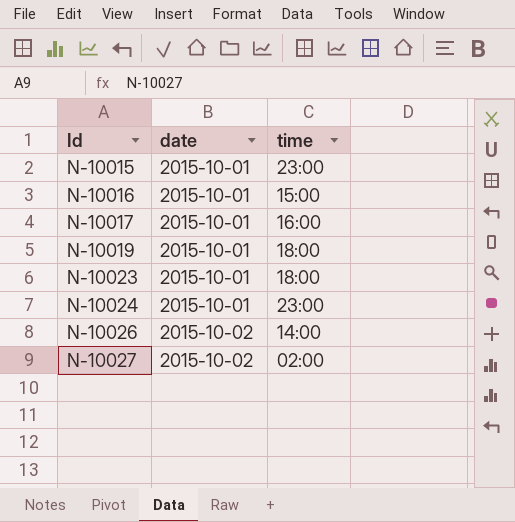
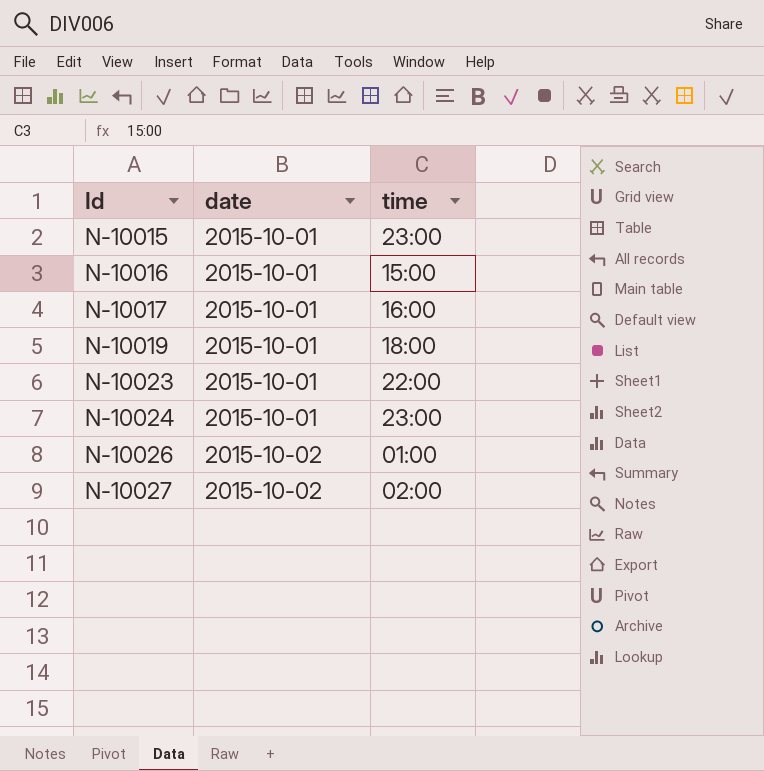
N-10023 | time: 18:00 -> 22:00
N-10026 | time: 14:00 -> 01:00

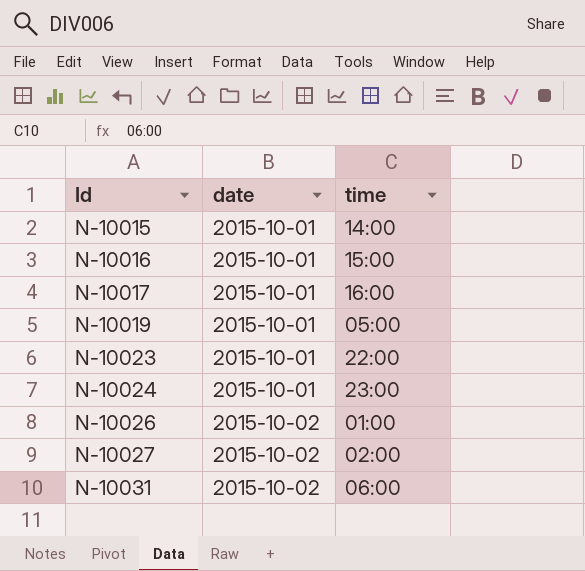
N-10015 | time: 23:00 -> 14:00
N-10019 | time: 18:00 -> 05:00
row N-10031: none -> 2015-10-02 | 06:00

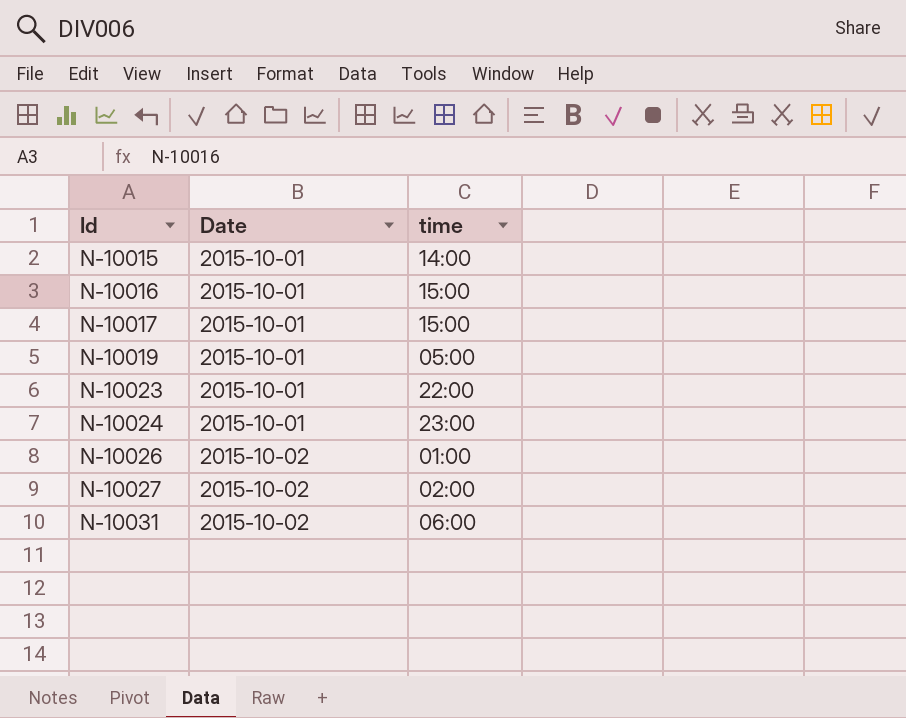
column name: date -> Date
N-10017 | time: 16:00 -> 15:00

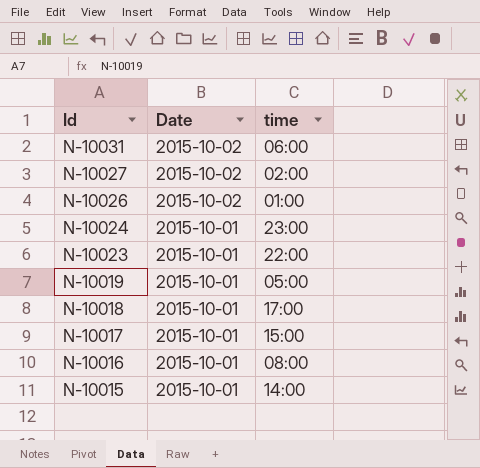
row order: Id ascending -> Id descending
row N-10018: none -> 2015-10-01 | 17:00
N-10016 | time: 15:00 -> 08:00

